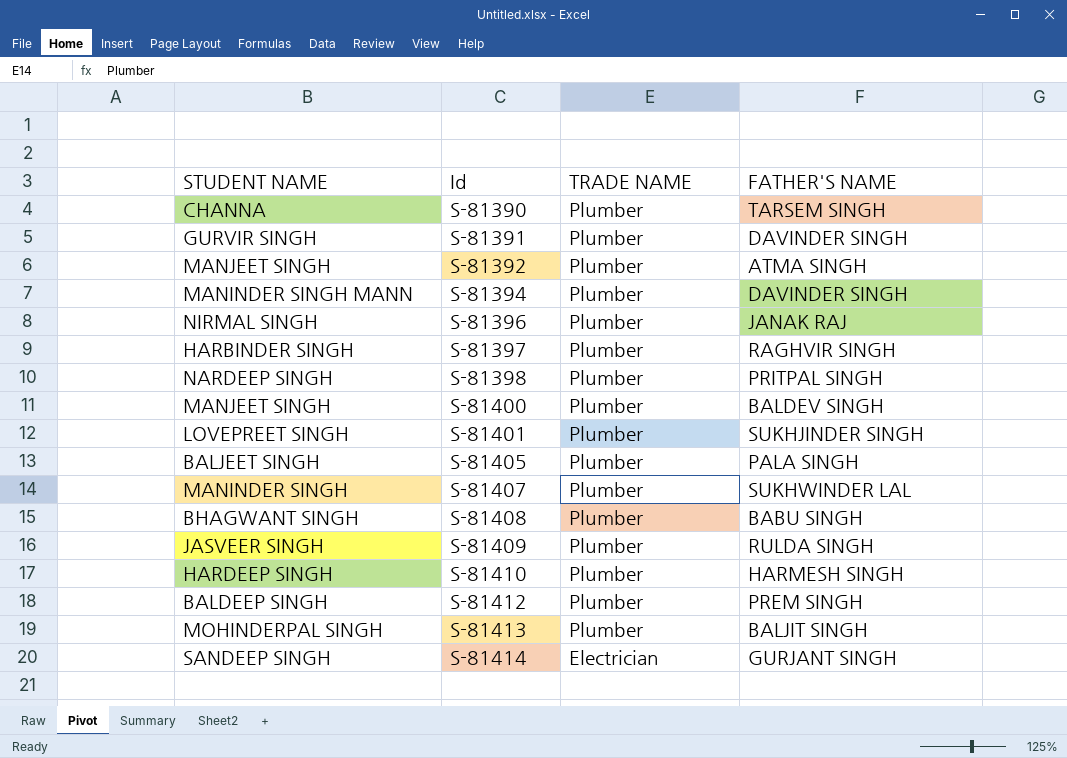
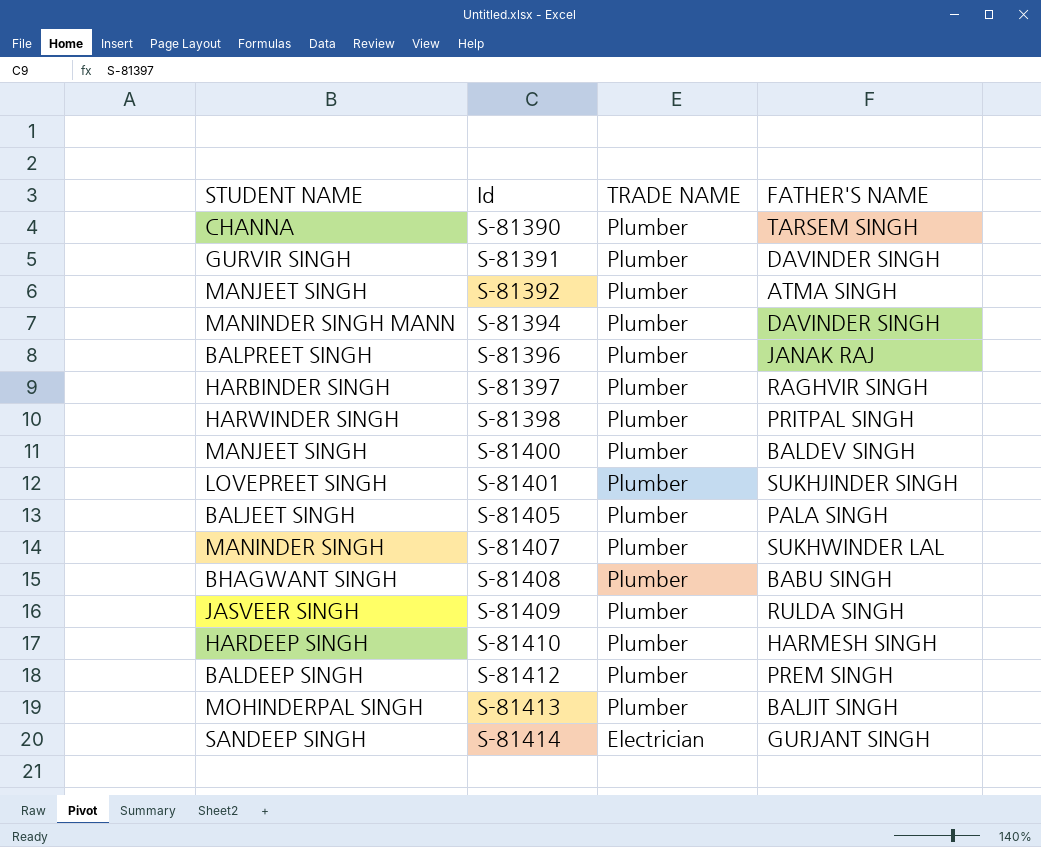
S-81396 | STUDENT NAME: NIRMAL SINGH -> BALPREET SINGH
S-81398 | STUDENT NAME: NARDEEP SINGH -> HARWINDER SINGH

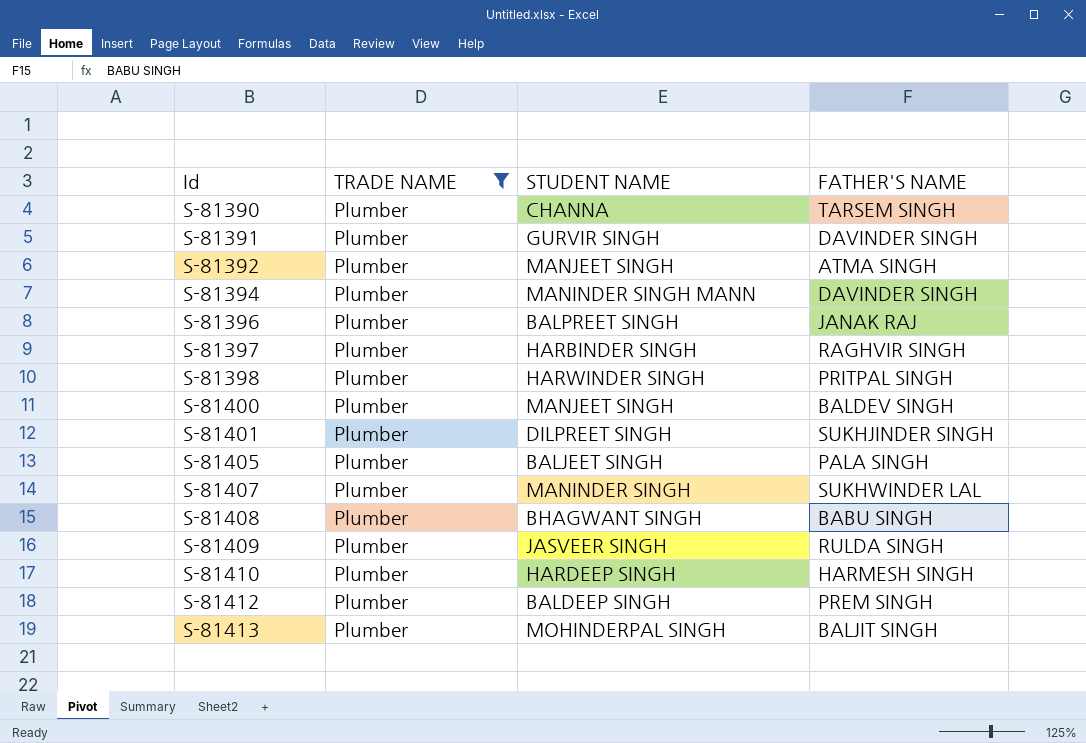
filter: none -> TRADE NAME = Plumber
column STUDENT NAME | position: 1 -> 3
S-81401 | STUDENT NAME: LOVEPREET SINGH -> DILPREET SINGH

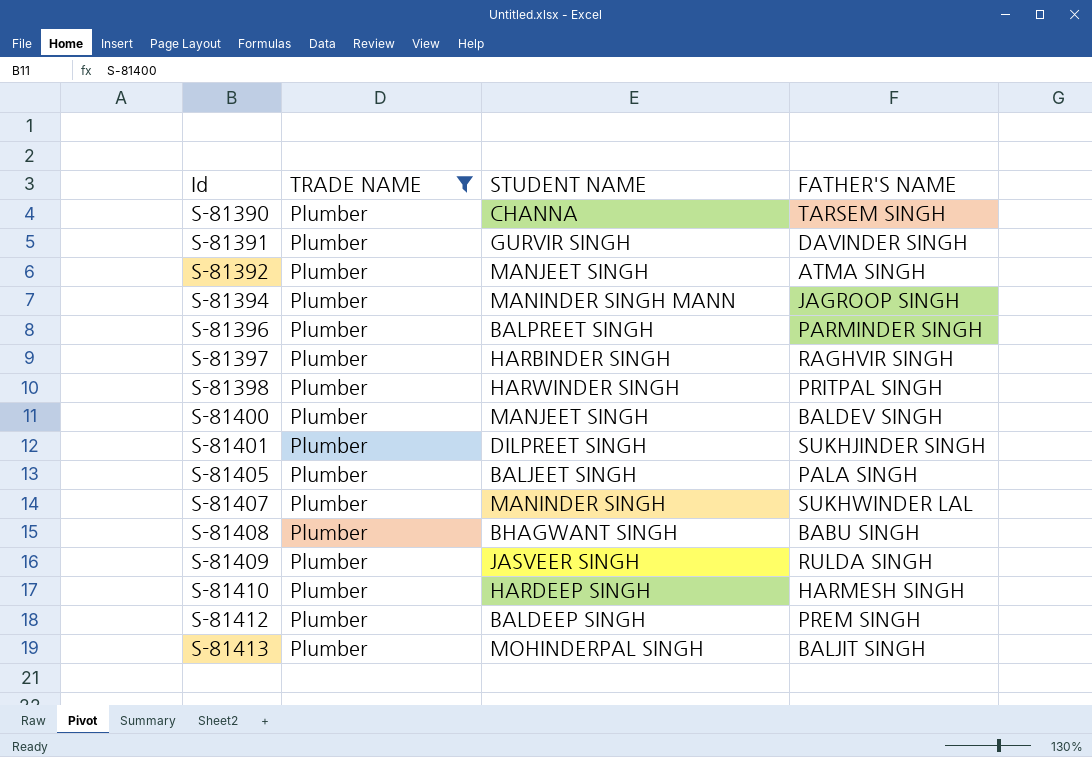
S-81394 | FATHER'S NAME: DAVINDER SINGH -> JAGROOP SINGH
S-81396 | FATHER'S NAME: JANAK RAJ -> PARMINDER SINGH

